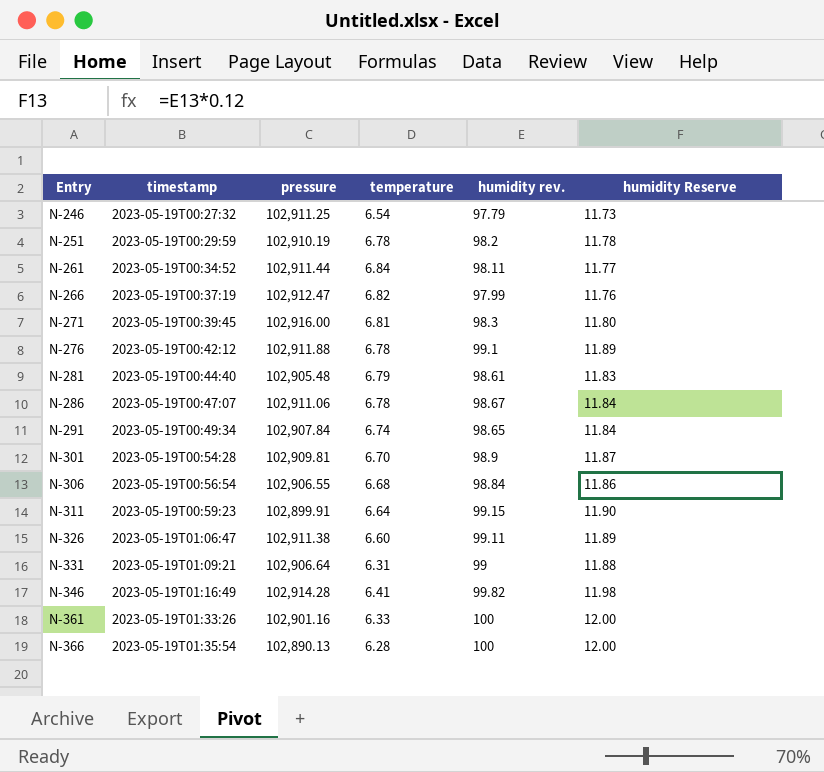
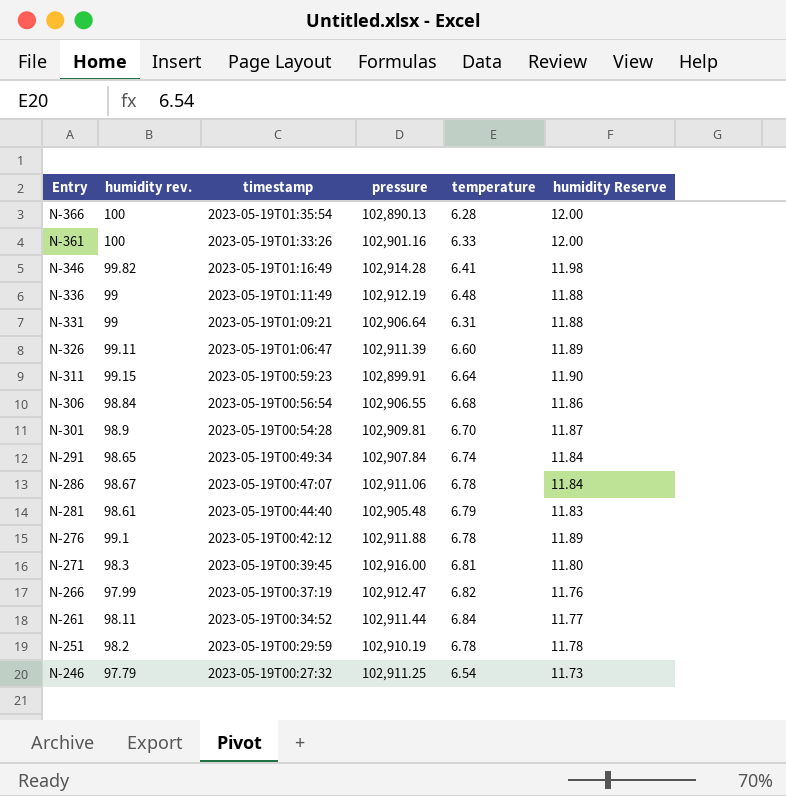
row order: Entry ascending -> Entry descending
column humidity rev. | position: 5 -> 2
row N-336: none -> 99 | 2023-05-19T01:11:49 | 102,912.19 | 6.48 | 11.88
N-326 | pressure: 102,911.38 -> 102,911.39

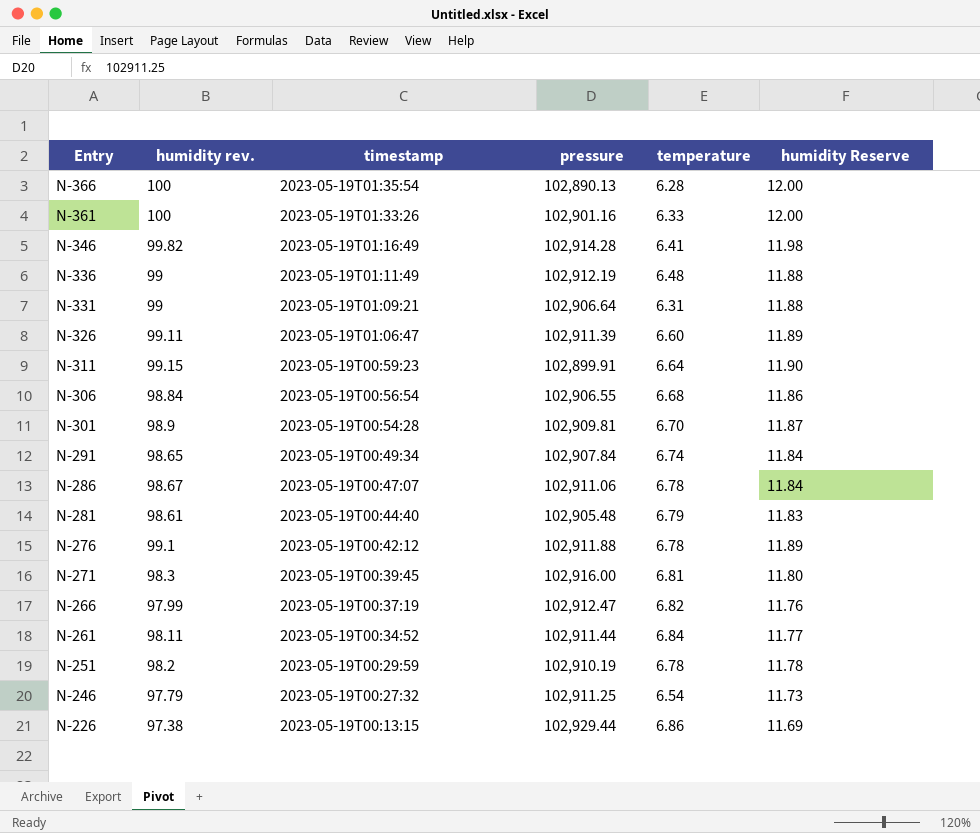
row N-226: none -> 97.38 | 2023-05-19T00:13:15 | 102,929.44 | 6.86 | 11.69

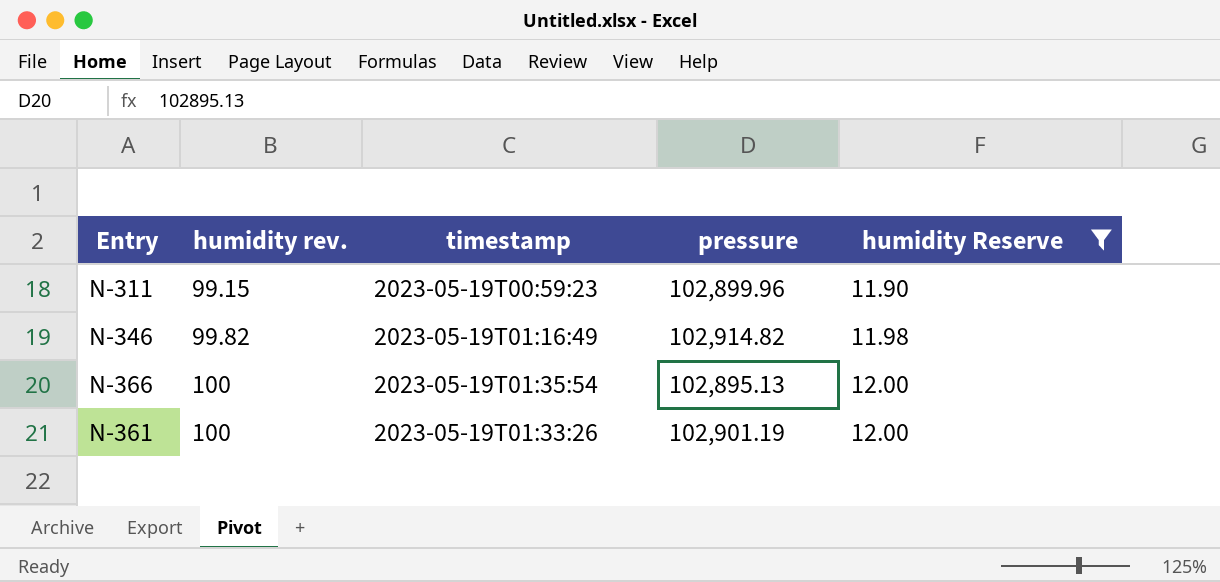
filter: none -> humidity Reserve >= 11.90
row order: Entry descending -> humidity rev. ascending
column temperature | position: 5 -> none
N-311 | pressure: 102,899.91 -> 102,899.96
N-346 | pressure: 102,914.28 -> 102,914.82
N-366 | pressure: 102,890.13 -> 102,895.13
N-361 | pressure: 102,901.16 -> 102,901.19

